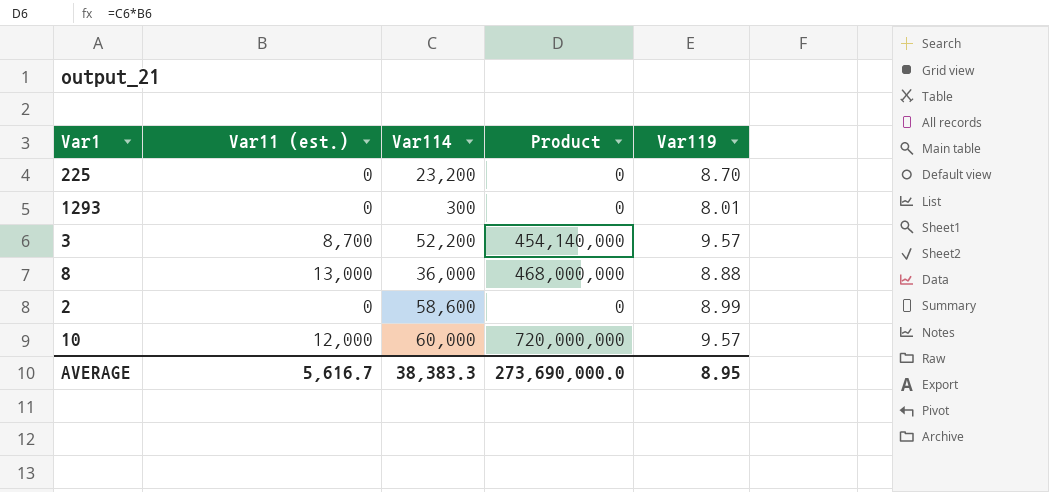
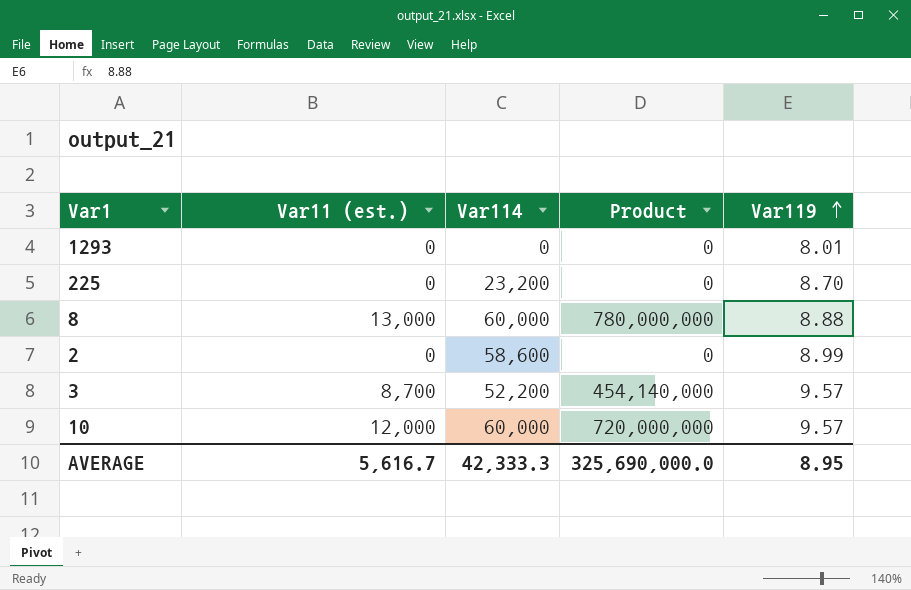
row order: none -> Var119 ascending
1293 | Var114: 300 -> 0
8 | Var114: 36,000 -> 60,000
8 | Product: 468,000,000 -> 780,000,000
AVERAGE | Var114: 38,383.3 -> 42,333.3
AVERAGE | Product: 273,690,000.0 -> 325,690,000.0

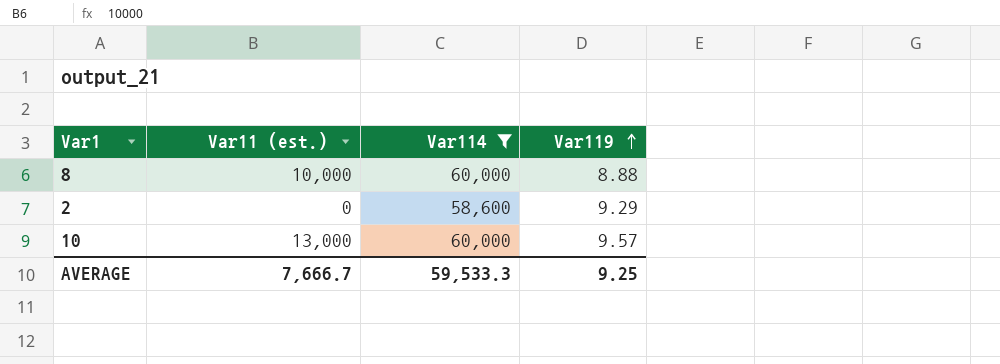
filter: none -> Var114 >= 58,600
column Product | formula: [Var11 (est.)] * [Var114] -> none
8 | Var11 (est.): 13,000 -> 10,000
2 | Var119: 8.99 -> 9.29
10 | Var11 (est.): 12,000 -> 13,000
AVERAGE | Var11 (est.): 5,616.7 -> 7,666.7
AVERAGE | Var114: 42,333.3 -> 59,533.3
AVERAGE | Var119: 8.95 -> 9.25

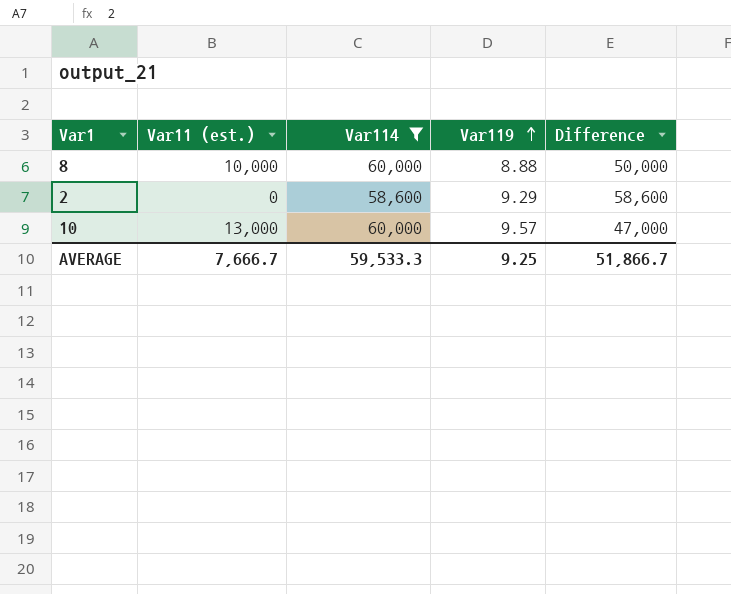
column Difference | formula: none -> [Var114] - [Var11 (est.)]

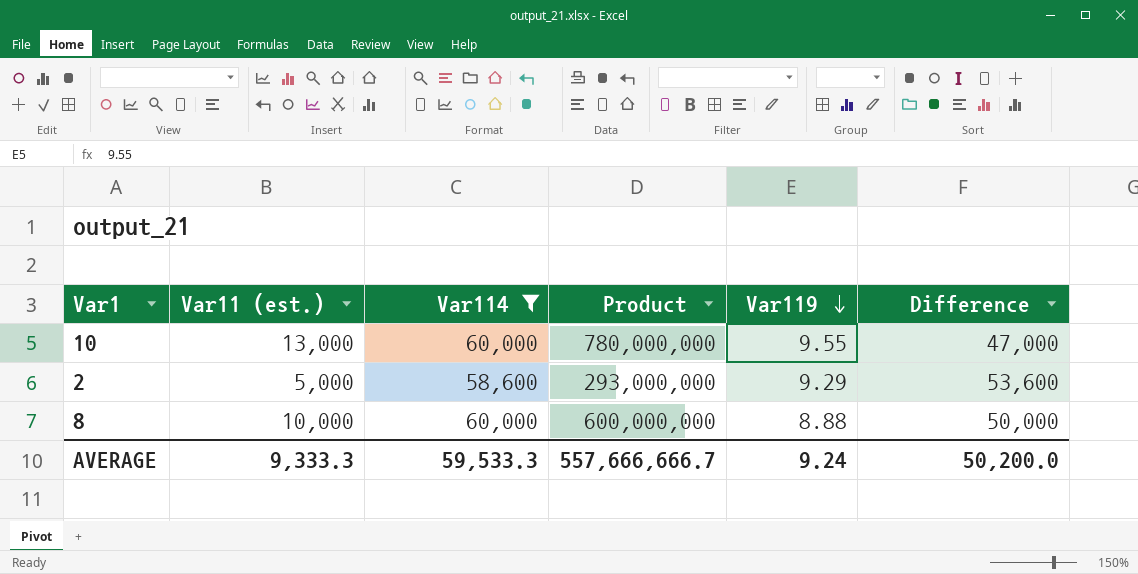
row order: Var119 ascending -> Var119 descending
column Product | formula: none -> [Var11 (est.)] * [Var114]
10 | Var119: 9.57 -> 9.55
2 | Var11 (est.): 0 -> 5,000
2 | Difference: 58,600 -> 53,600
AVERAGE | Var11 (est.): 7,666.7 -> 9,333.3
AVERAGE | Var119: 9.25 -> 9.24
AVERAGE | Difference: 51,866.7 -> 50,200.0

